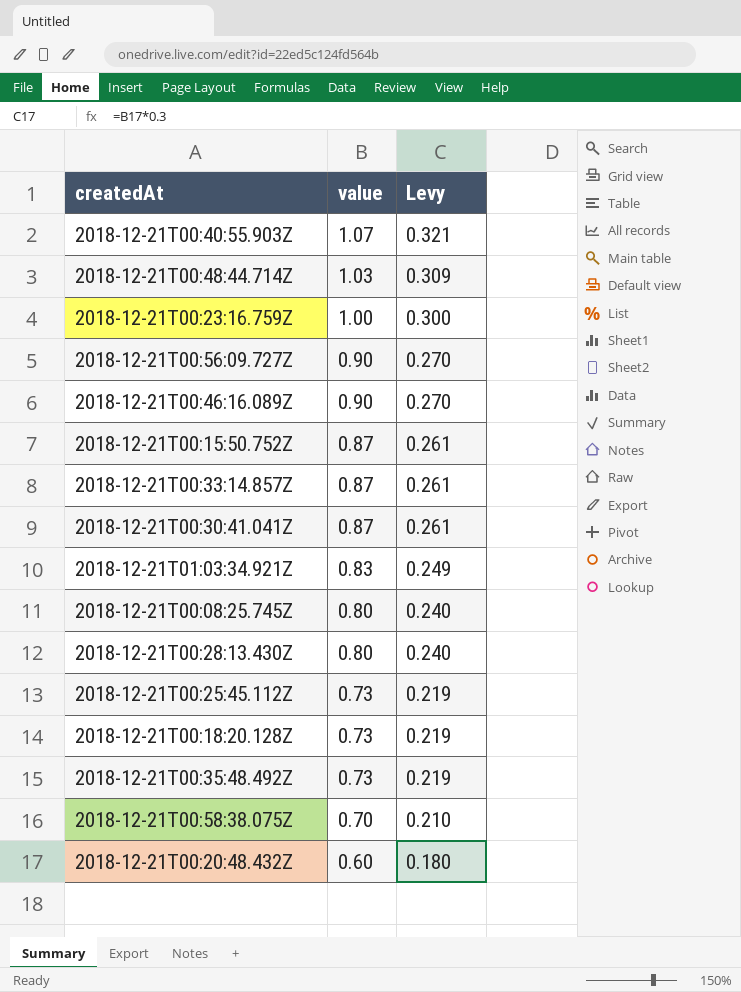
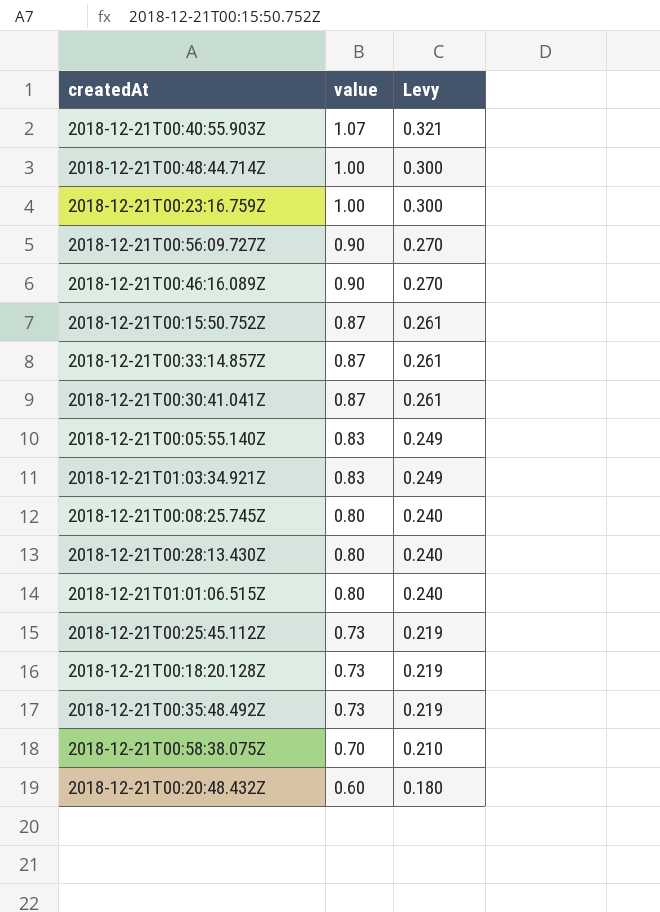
2018-12-21T00:48:44.714Z | value: 1.03 -> 1.00
2018-12-21T00:48:44.714Z | Levy: 0.309 -> 0.300
row 2018-12-21T00:05:55.140Z: none -> 0.83 | 0.249
row 2018-12-21T01:01:06.515Z: none -> 0.80 | 0.240

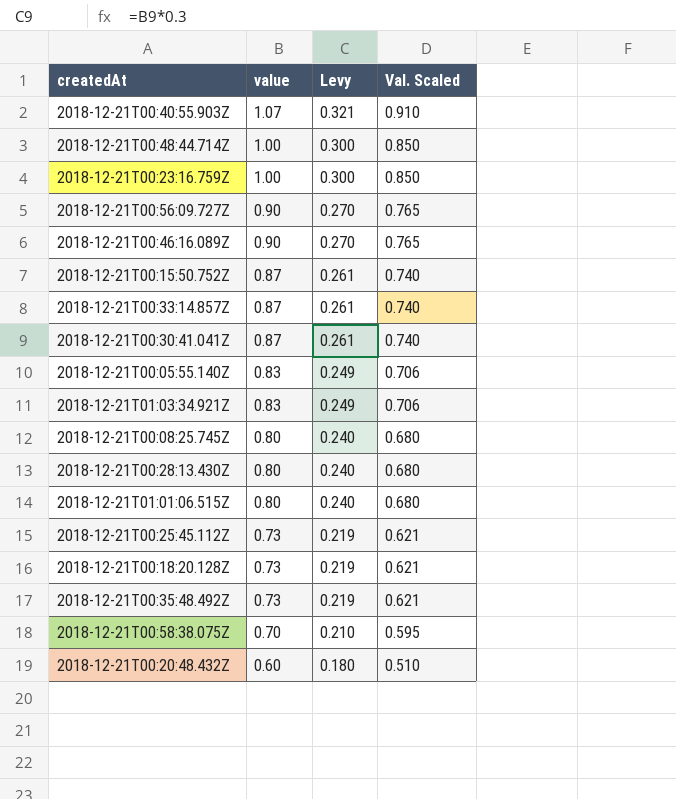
column Val. Scaled | formula: none -> [value] * 0.85

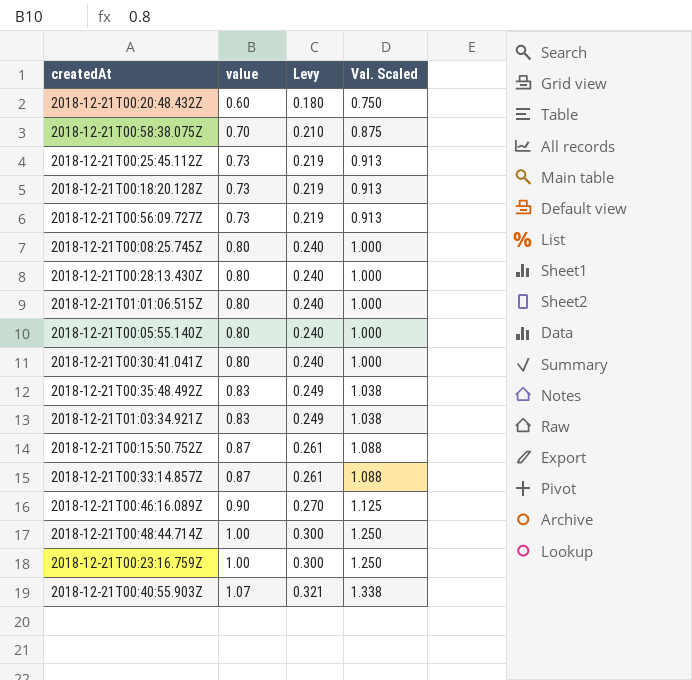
row order: value descending -> value ascending
column Val. Scaled | formula: [value] * 0.85 -> [value] * 1.25
2018-12-21T00:56:09.727Z | value: 0.90 -> 0.73
2018-12-21T00:56:09.727Z | Levy: 0.270 -> 0.219
2018-12-21T00:05:55.140Z | value: 0.83 -> 0.80
2018-12-21T00:05:55.140Z | Levy: 0.249 -> 0.240
2018-12-21T00:30:41.041Z | value: 0.87 -> 0.80
2018-12-21T00:30:41.041Z | Levy: 0.261 -> 0.240
2018-12-21T00:35:48.492Z | value: 0.73 -> 0.83
2018-12-21T00:35:48.492Z | Levy: 0.219 -> 0.249

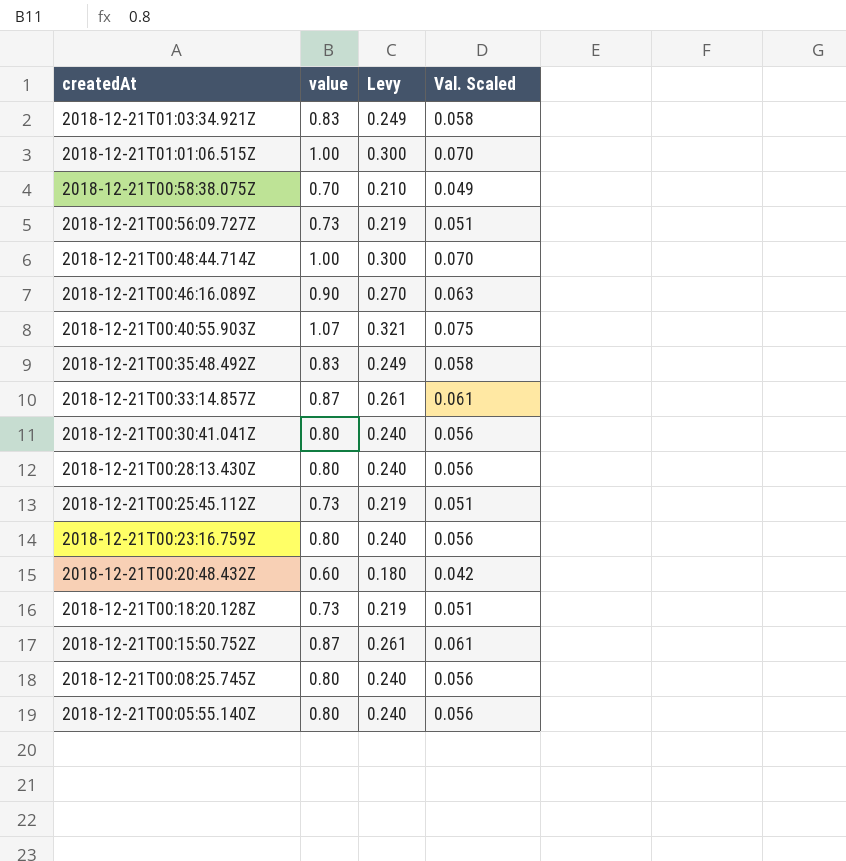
row order: value ascending -> createdAt descending
column Val. Scaled | formula: [value] * 1.25 -> [value] * 0.07
2018-12-21T01:01:06.515Z | value: 0.80 -> 1.00
2018-12-21T01:01:06.515Z | Levy: 0.240 -> 0.300
2018-12-21T00:23:16.759Z | value: 1.00 -> 0.80
2018-12-21T00:23:16.759Z | Levy: 0.300 -> 0.240

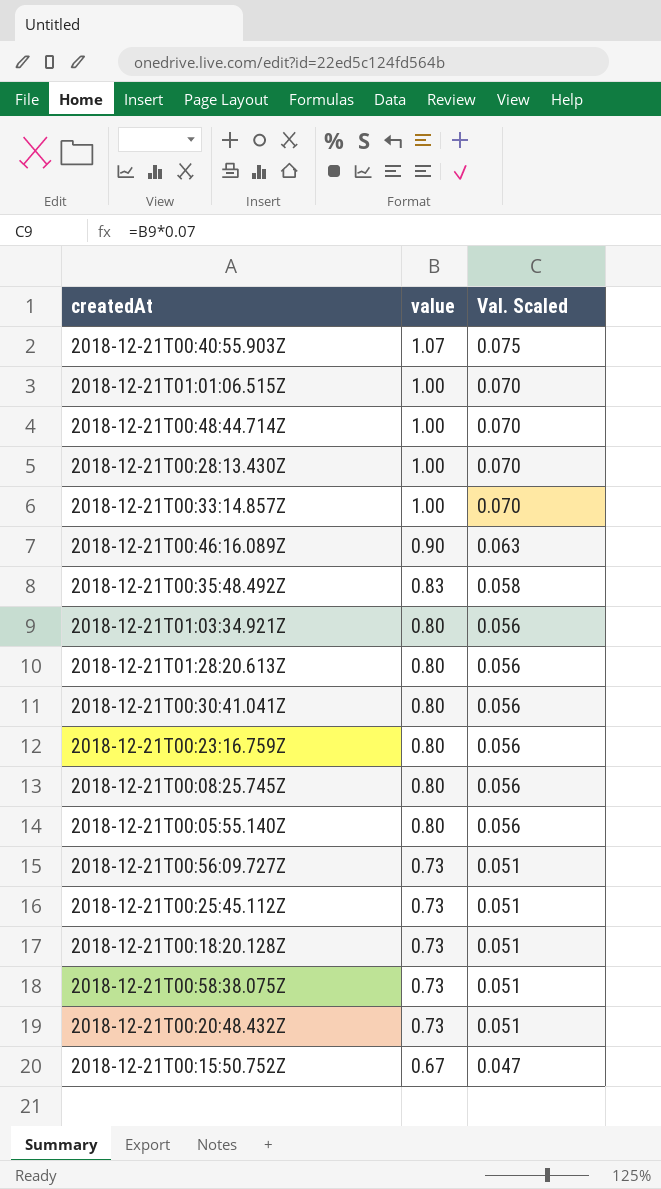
row order: createdAt descending -> value descending
column Levy | formula: [value] * 0.3 -> none
2018-12-21T00:28:13.430Z | value: 0.80 -> 1.00
2018-12-21T00:28:13.430Z | Val. Scaled: 0.056 -> 0.070
2018-12-21T00:33:14.857Z | value: 0.87 -> 1.00
2018-12-21T00:33:14.857Z | Val. Scaled: 0.061 -> 0.070
2018-12-21T01:03:34.921Z | value: 0.83 -> 0.80
2018-12-21T01:03:34.921Z | Val. Scaled: 0.058 -> 0.056
row 2018-12-21T01:28:20.613Z: none -> 0.80 | 0.056
2018-12-21T00:58:38.075Z | value: 0.70 -> 0.73
2018-12-21T00:58:38.075Z | Val. Scaled: 0.049 -> 0.051
2018-12-21T00:20:48.432Z | value: 0.60 -> 0.73
2018-12-21T00:20:48.432Z | Val. Scaled: 0.042 -> 0.051
2018-12-21T00:15:50.752Z | value: 0.87 -> 0.67
2018-12-21T00:15:50.752Z | Val. Scaled: 0.061 -> 0.047

